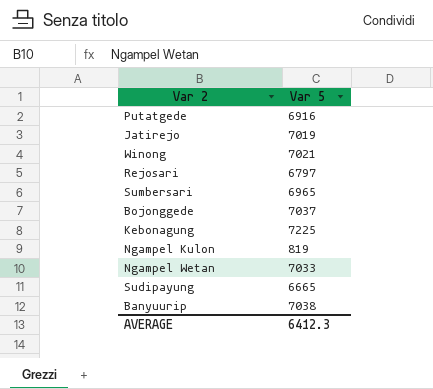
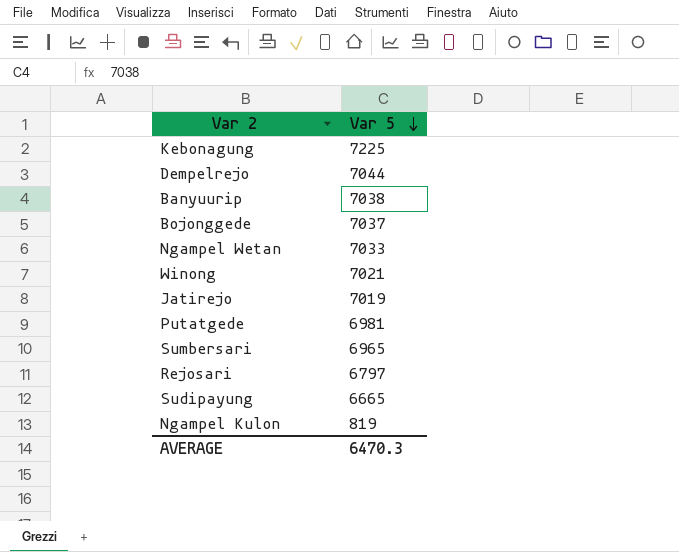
row order: none -> Var 5 descending
row Dempelrejo: none -> 7044
Putatgede | Var 5: 6916 -> 6981
AVERAGE | Var 5: 6412.3 -> 6470.3

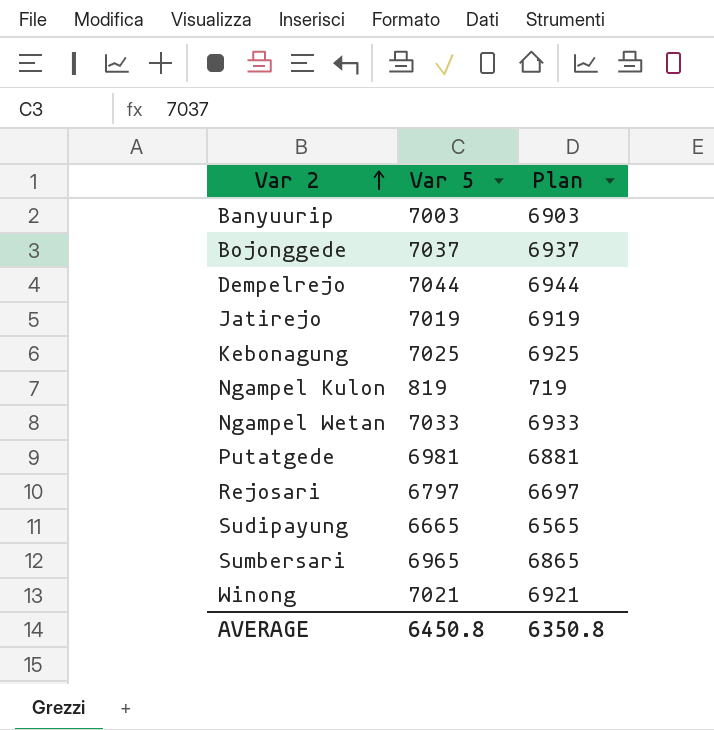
row order: Var 5 descending -> Var 2 ascending
column Plan | formula: none -> [Var 5] - 100
Banyuurip | Var 5: 7038 -> 7003
Kebonagung | Var 5: 7225 -> 7025
AVERAGE | Var 5: 6470.3 -> 6450.8

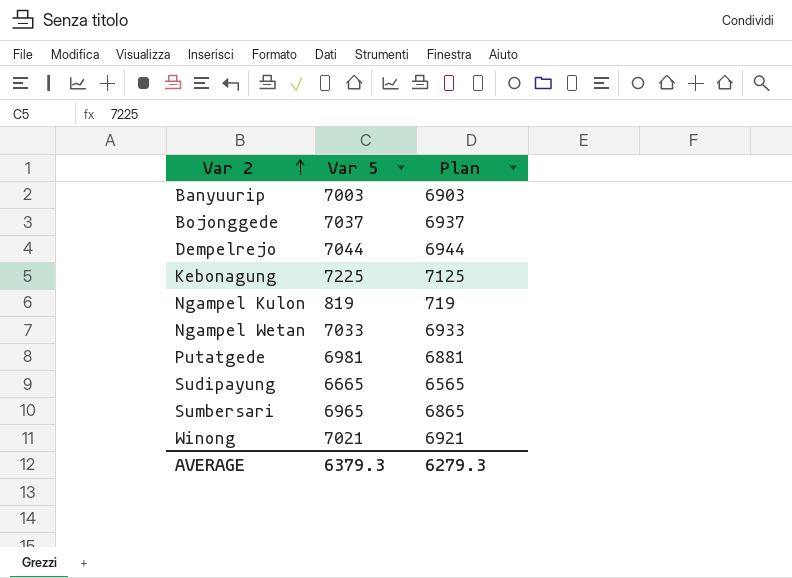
row Jatirejo: 7019 | 6919 -> none
row Rejosari: 6797 | 6697 -> none
Kebonagung | Var 5: 7025 -> 7225
Kebonagung | Plan: 6925 -> 7125
AVERAGE | Var 5: 6450.8 -> 6379.3
AVERAGE | Plan: 6350.8 -> 6279.3

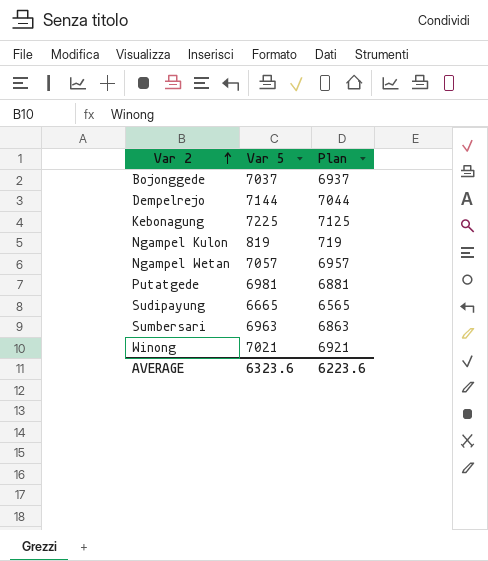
row Banyuurip: 7003 | 6903 -> none
Dempelrejo | Var 5: 7044 -> 7144
Dempelrejo | Plan: 6944 -> 7044
Ngampel Wetan | Var 5: 7033 -> 7057
Ngampel Wetan | Plan: 6933 -> 6957
Sumbersari | Var 5: 6965 -> 6963
Sumbersari | Plan: 6865 -> 6863
AVERAGE | Var 5: 6379.3 -> 6323.6
AVERAGE | Plan: 6279.3 -> 6223.6

